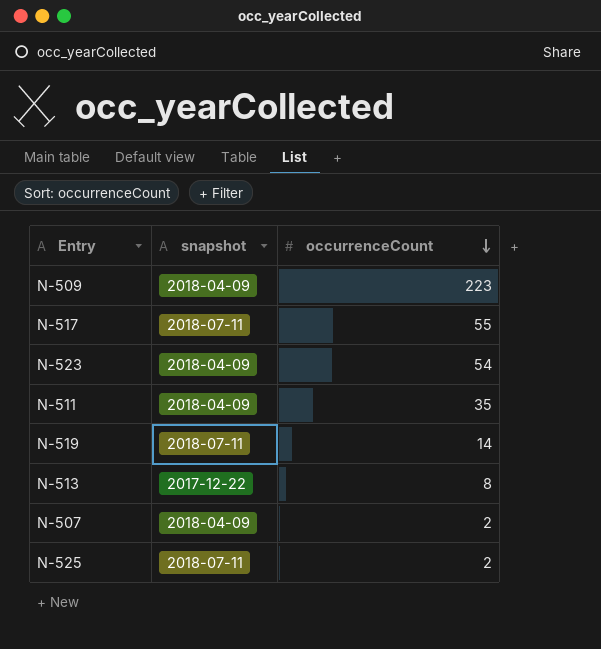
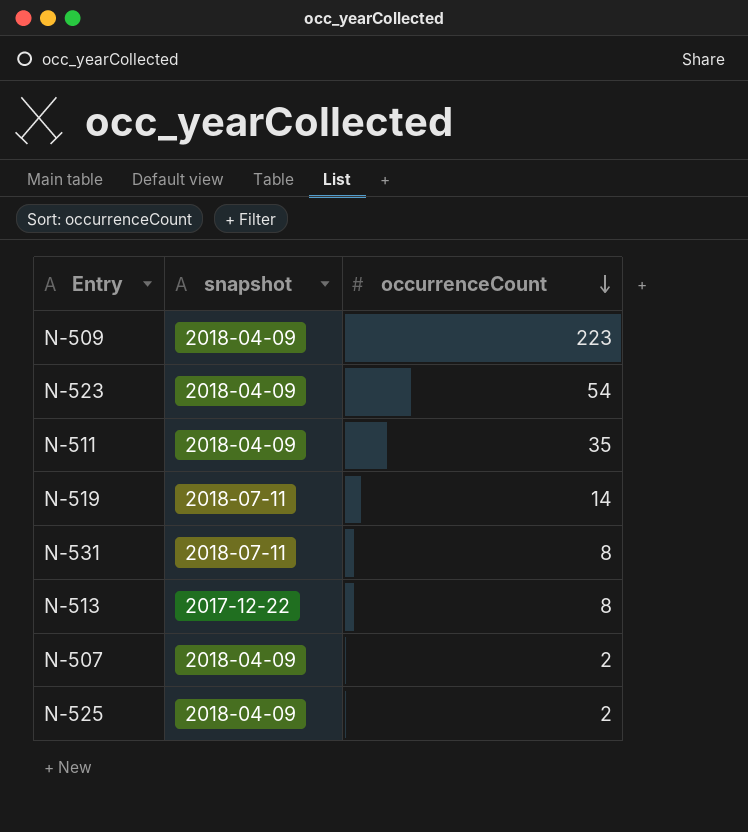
row N-517: 2018-07-11 | 55 -> none
row N-531: none -> 2018-07-11 | 8
N-525 | snapshot: 2018-07-11 -> 2018-04-09

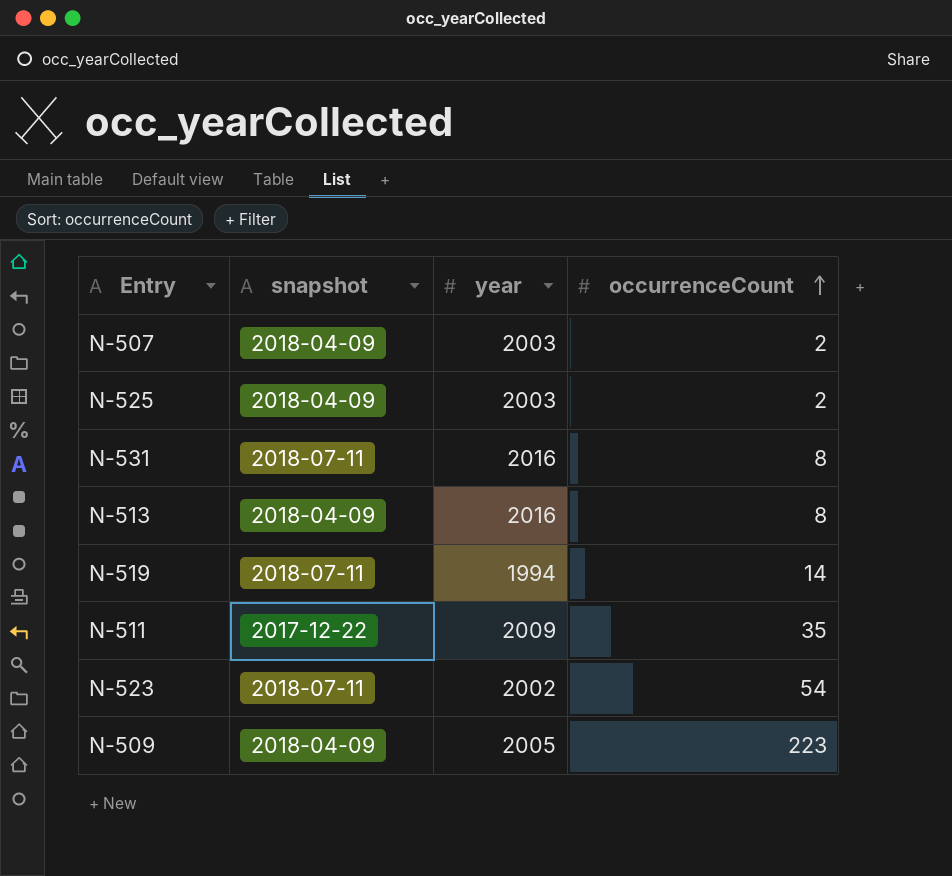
row order: occurrenceCount descending -> occurrenceCount ascending
column year | position: none -> 3
N-513 | snapshot: 2017-12-22 -> 2018-04-09
N-511 | snapshot: 2018-04-09 -> 2017-12-22
N-523 | snapshot: 2018-04-09 -> 2018-07-11

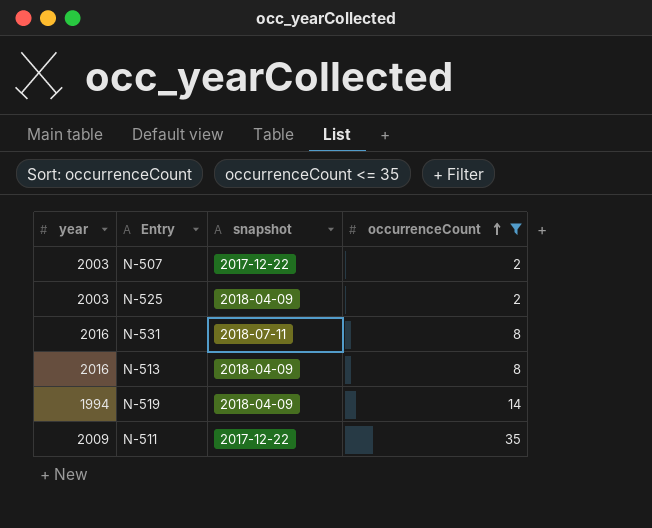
filter: none -> occurrenceCount <= 35
column year | position: 3 -> 1
N-507 | snapshot: 2018-04-09 -> 2017-12-22
N-519 | snapshot: 2018-07-11 -> 2018-04-09

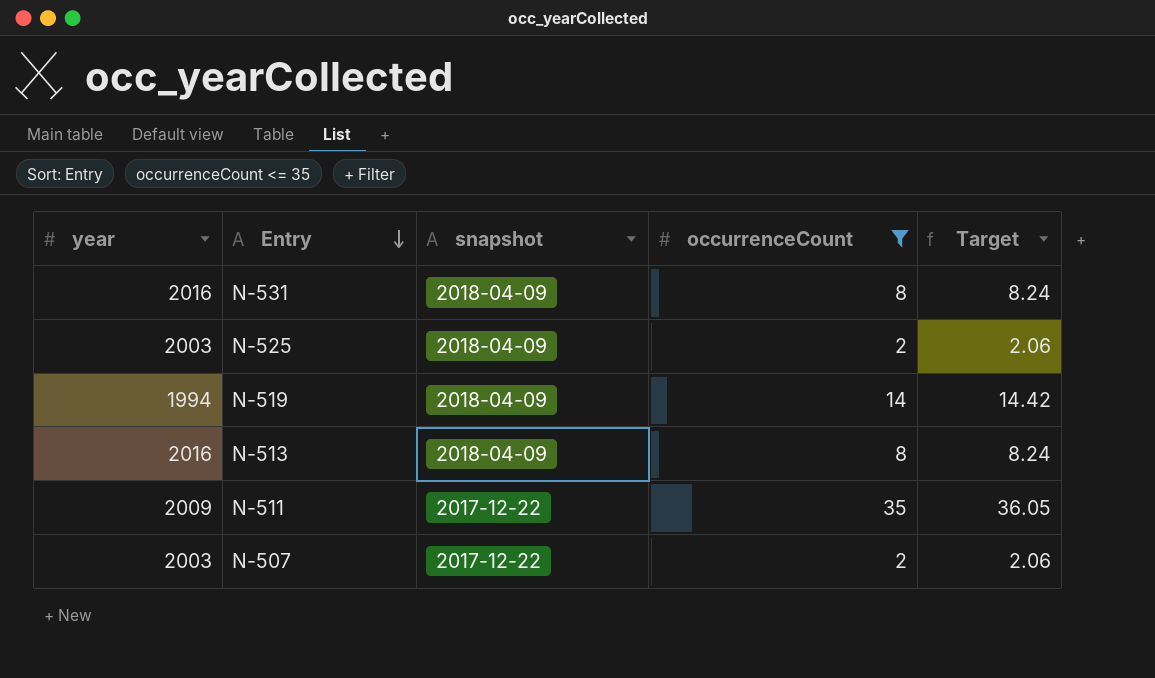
row order: occurrenceCount ascending -> Entry descending
column Target | formula: none -> [occurrenceCount] * 1.03
N-531 | snapshot: 2018-07-11 -> 2018-04-09

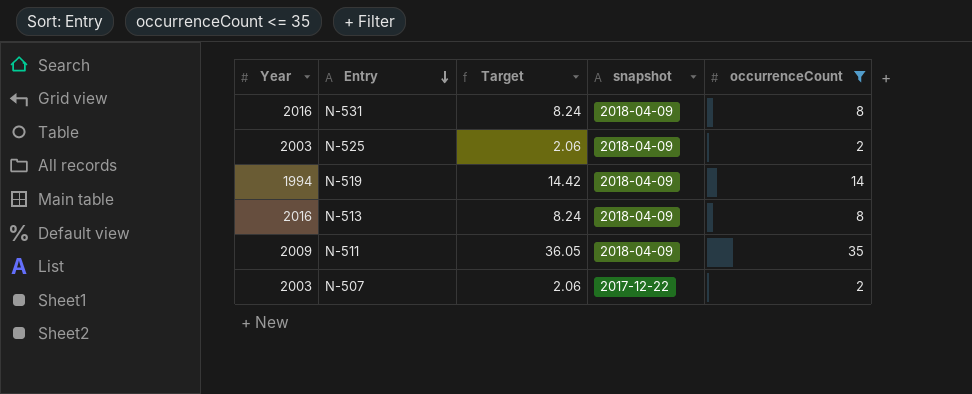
column name: year -> Year
column Target | position: 5 -> 3
N-511 | snapshot: 2017-12-22 -> 2018-04-09

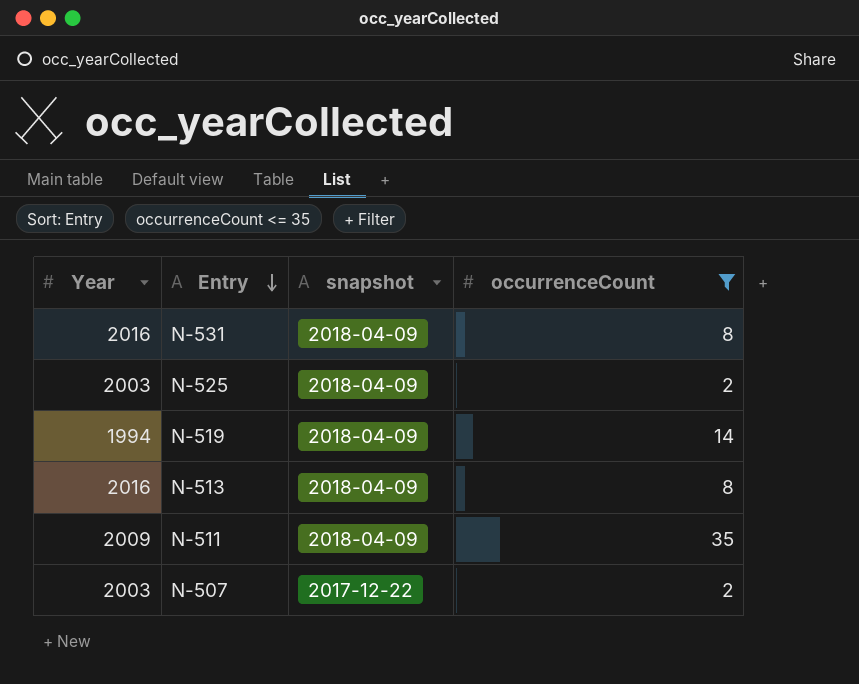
column Target | formula: [occurrenceCount] * 1.03 -> none

